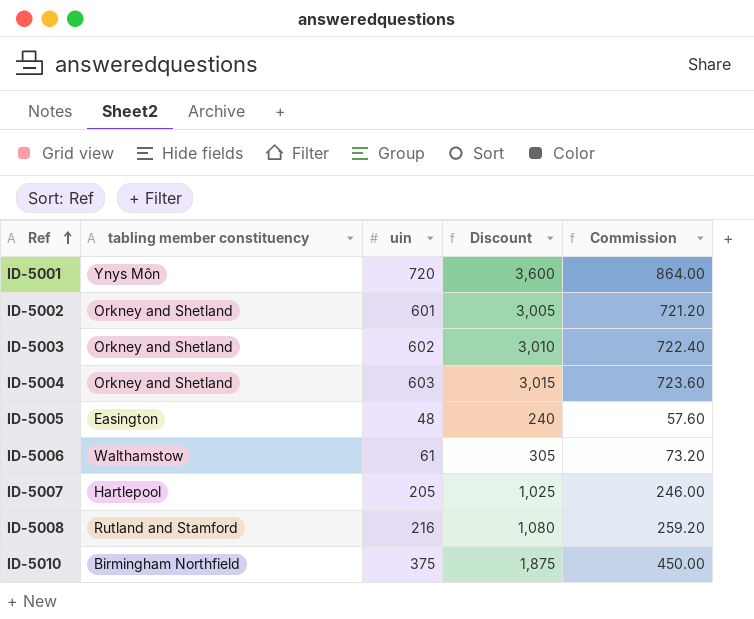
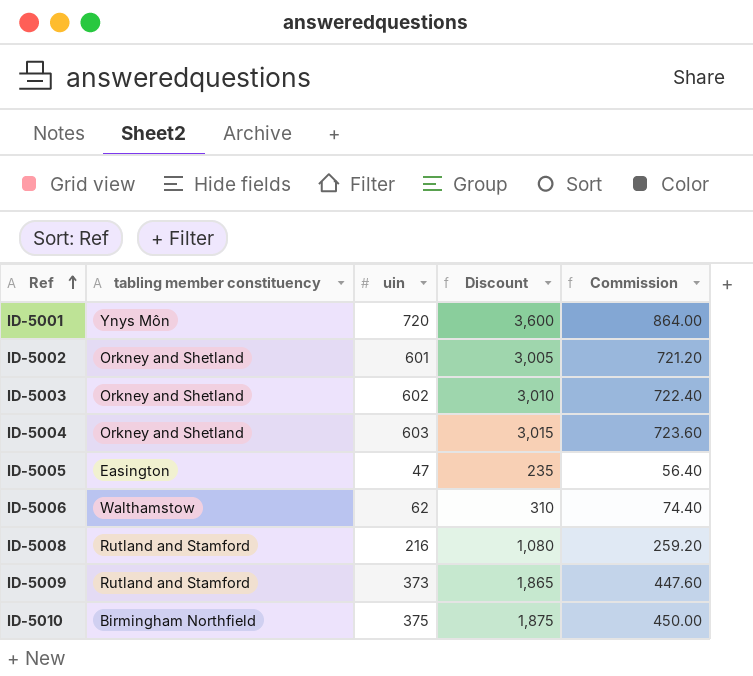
row ID-5007: Hartlepool | 205 | 1,025 | 246.00 -> none
ID-5005 | uin: 48 -> 47
ID-5005 | Discount: 240 -> 235
ID-5005 | Commission: 57.60 -> 56.40
ID-5006 | uin: 61 -> 62
ID-5006 | Discount: 305 -> 310
ID-5006 | Commission: 73.20 -> 74.40
row ID-5009: none -> Rutland and Stamford | 373 | 1,865 | 447.60

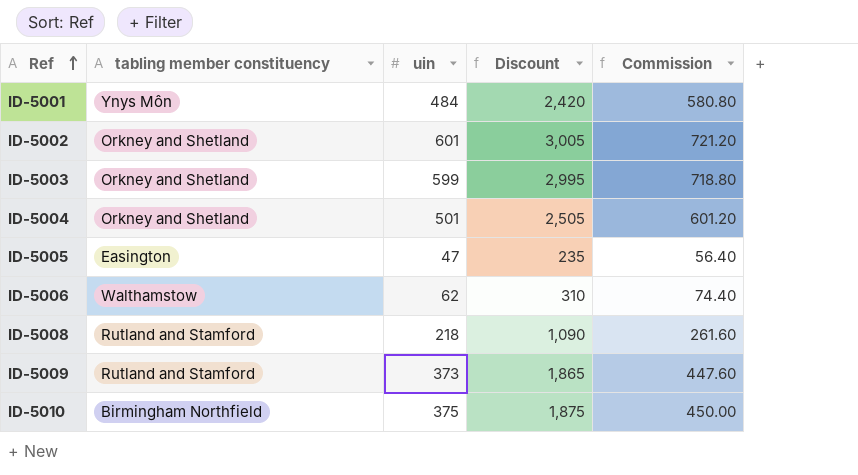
ID-5001 | uin: 720 -> 484
ID-5001 | Discount: 3,600 -> 2,420
ID-5001 | Commission: 864.00 -> 580.80
ID-5003 | uin: 602 -> 599
ID-5003 | Discount: 3,010 -> 2,995
ID-5003 | Commission: 722.40 -> 718.80
ID-5004 | uin: 603 -> 501
ID-5004 | Discount: 3,015 -> 2,505
ID-5004 | Commission: 723.60 -> 601.20
ID-5008 | uin: 216 -> 218
ID-5008 | Discount: 1,080 -> 1,090
ID-5008 | Commission: 259.20 -> 261.60

